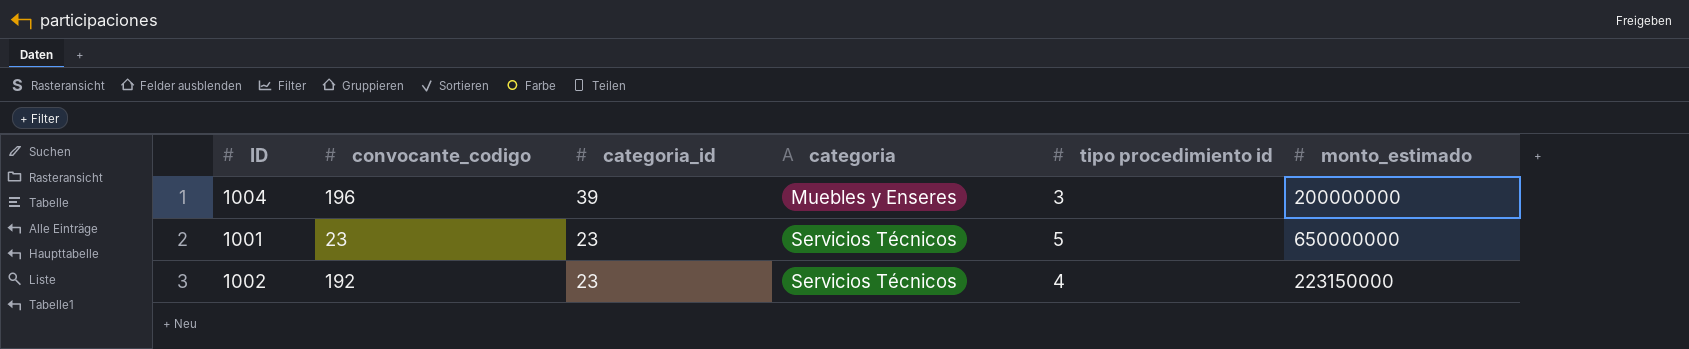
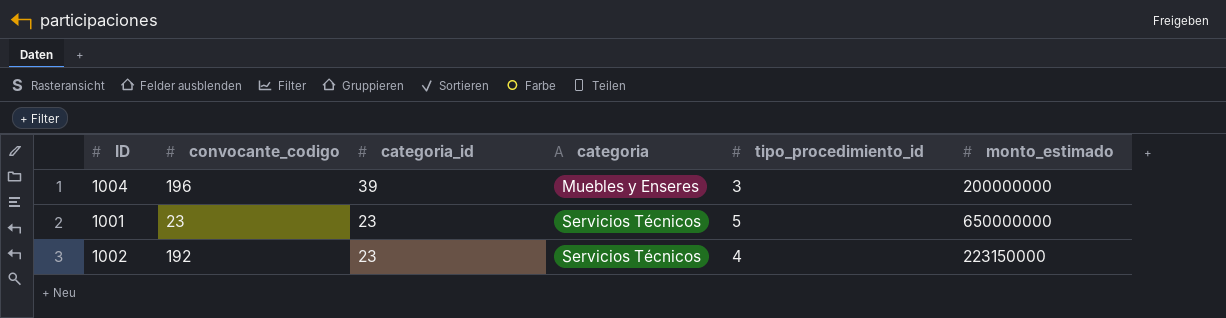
column name: tipo procedimiento id -> tipo_procedimiento_id

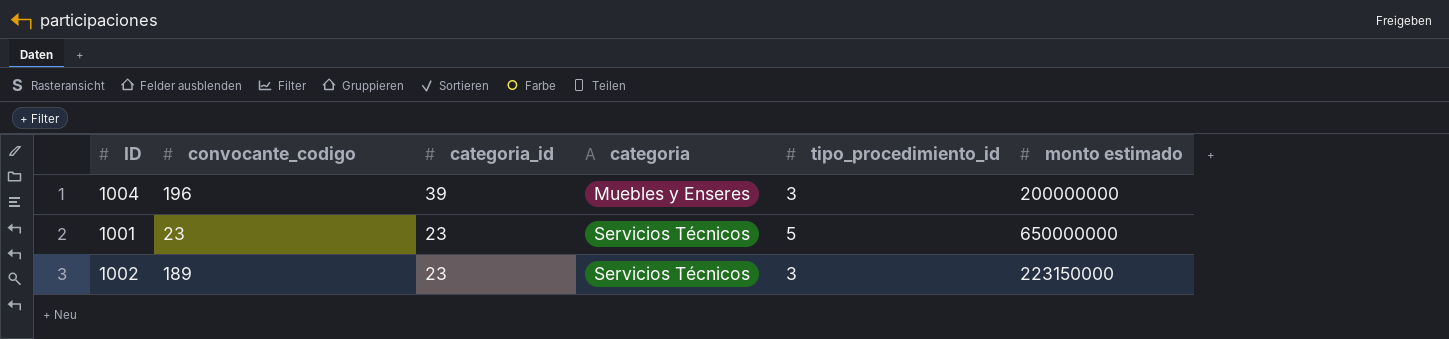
column name: monto_estimado -> monto estimado
1002 | convocante_codigo: 192 -> 189
1002 | tipo_procedimiento_id: 4 -> 3

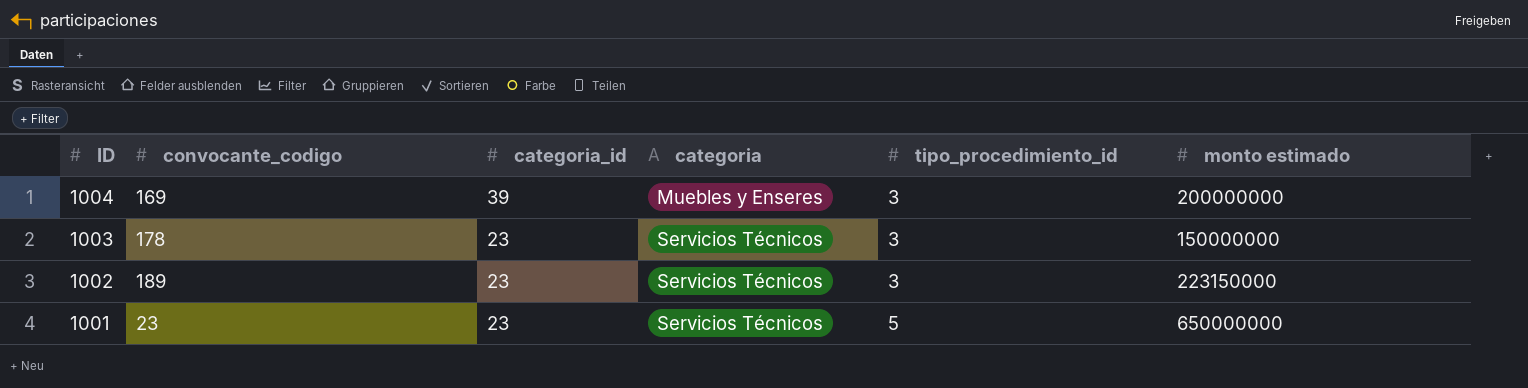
row order: categoria_id descending -> ID descending
1004 | convocante_codigo: 196 -> 169
row 1003: none -> 178 | 23 | Servicios Técnicos | 3 | 150000000

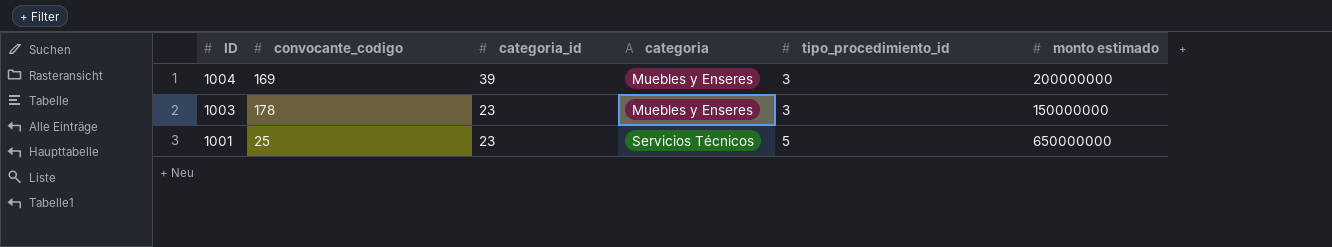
row 1002: 189 | 23 | Servicios Técnicos | 3 | 223150000 -> none
1003 | categoria: Servicios Técnicos -> Muebles y Enseres
1001 | convocante_codigo: 23 -> 25

